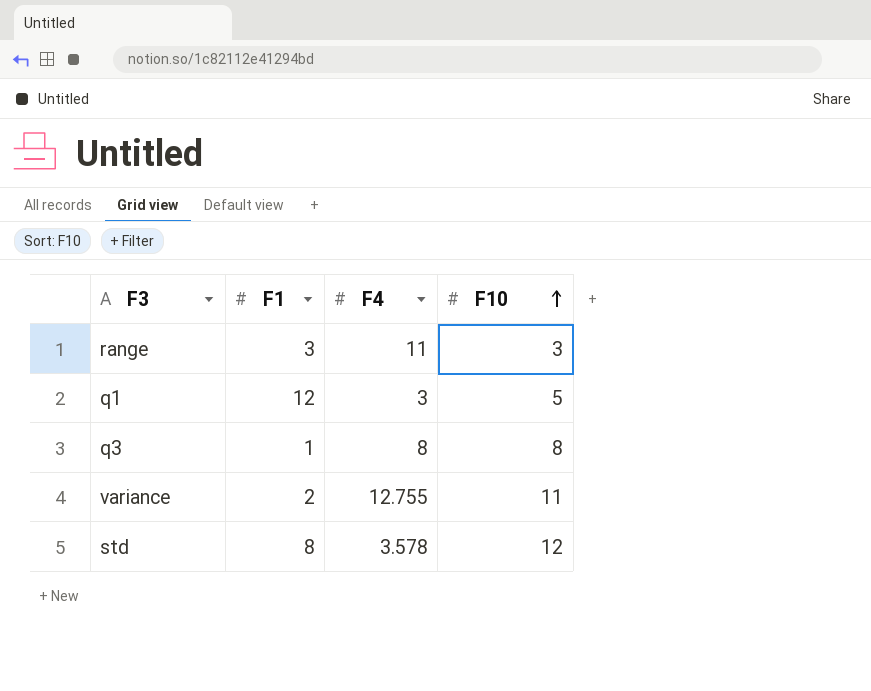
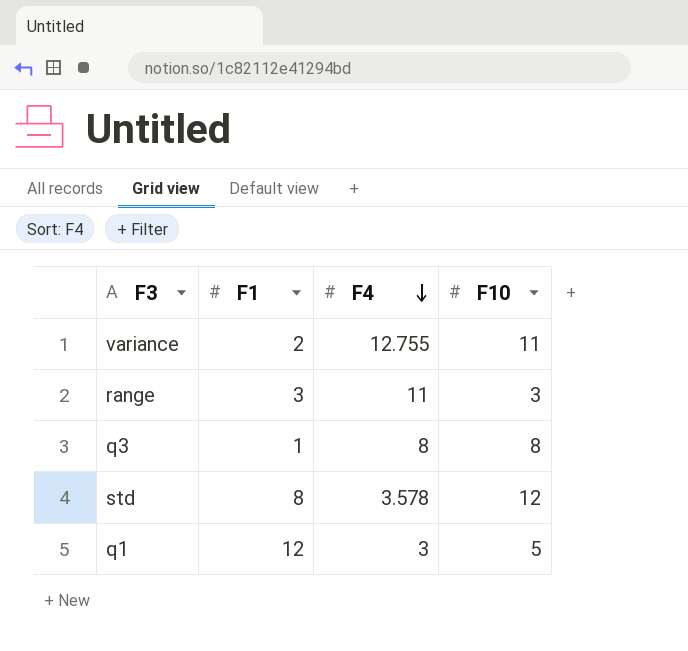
row order: F10 ascending -> F4 descending

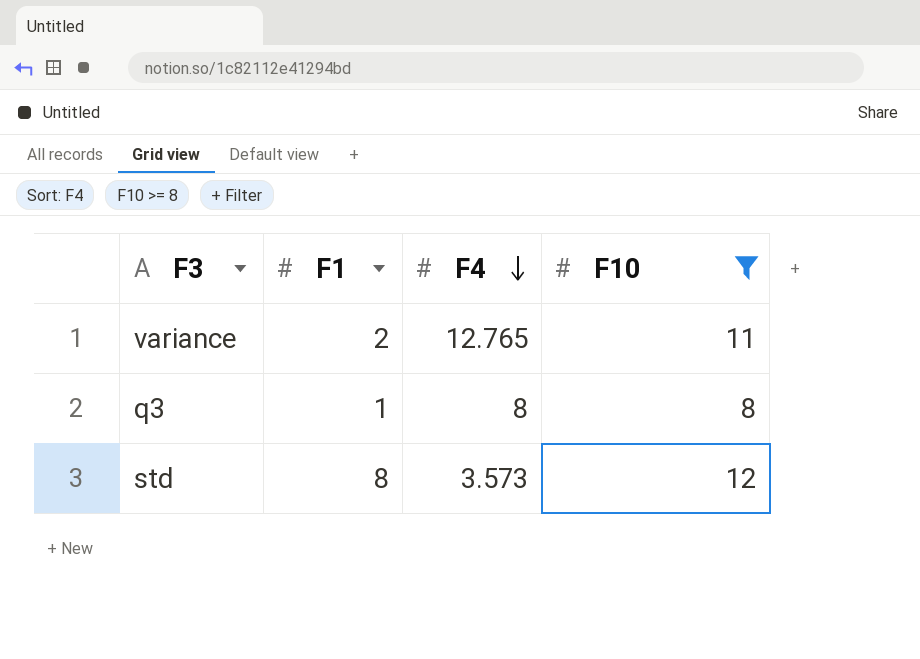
filter: none -> F10 >= 8
variance | F4: 12.755 -> 12.765
std | F4: 3.578 -> 3.573

